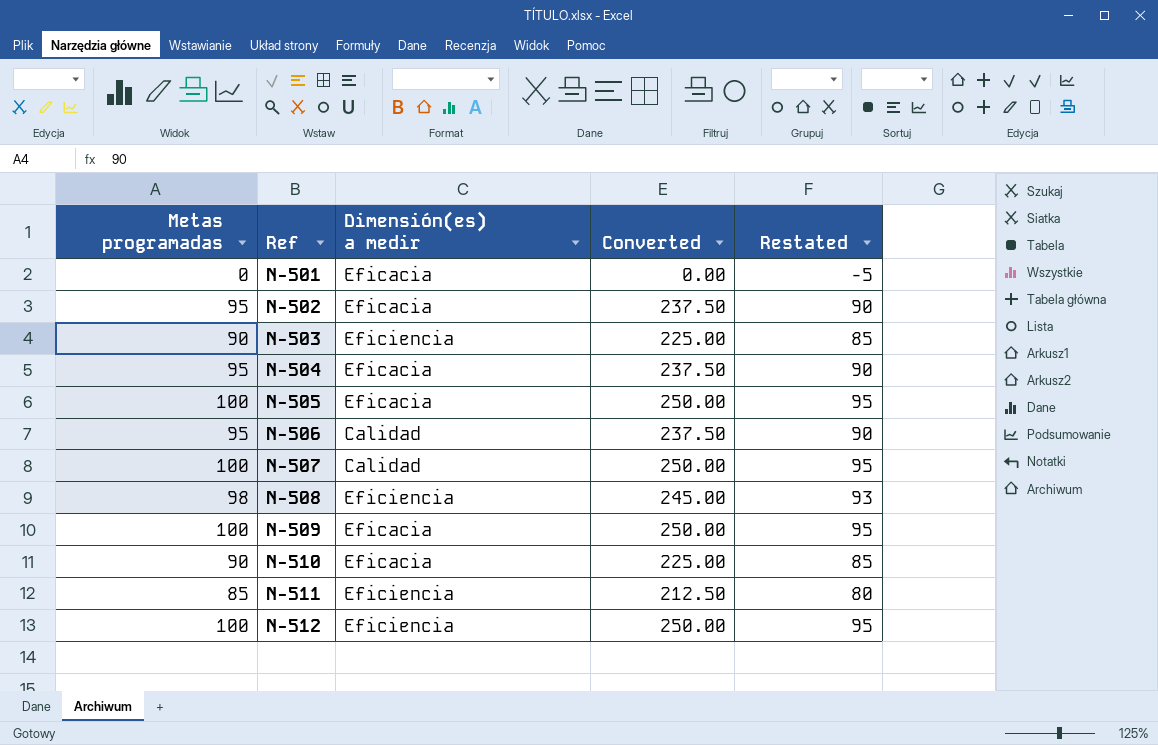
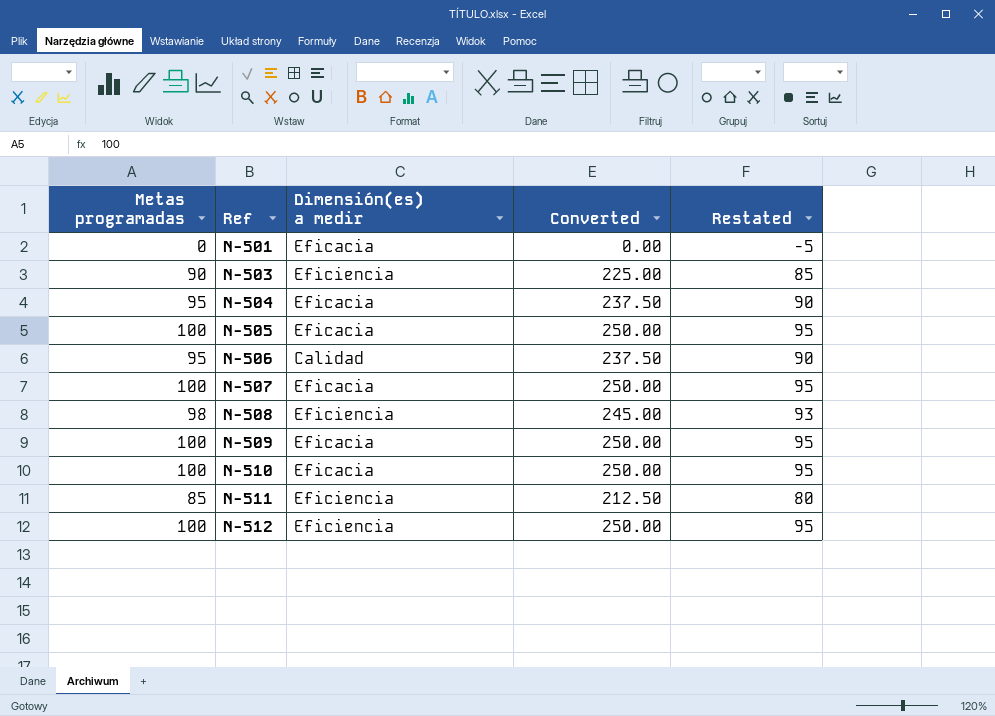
row N-502: 95 | Eficacia | 237.50 | 90 -> none
N-507 | Dimensión(es) a medir: Calidad -> Eficacia
N-510 | Metas programadas: 90 -> 100
N-510 | Converted: 225.00 -> 250.00
N-510 | Restated: 85 -> 95

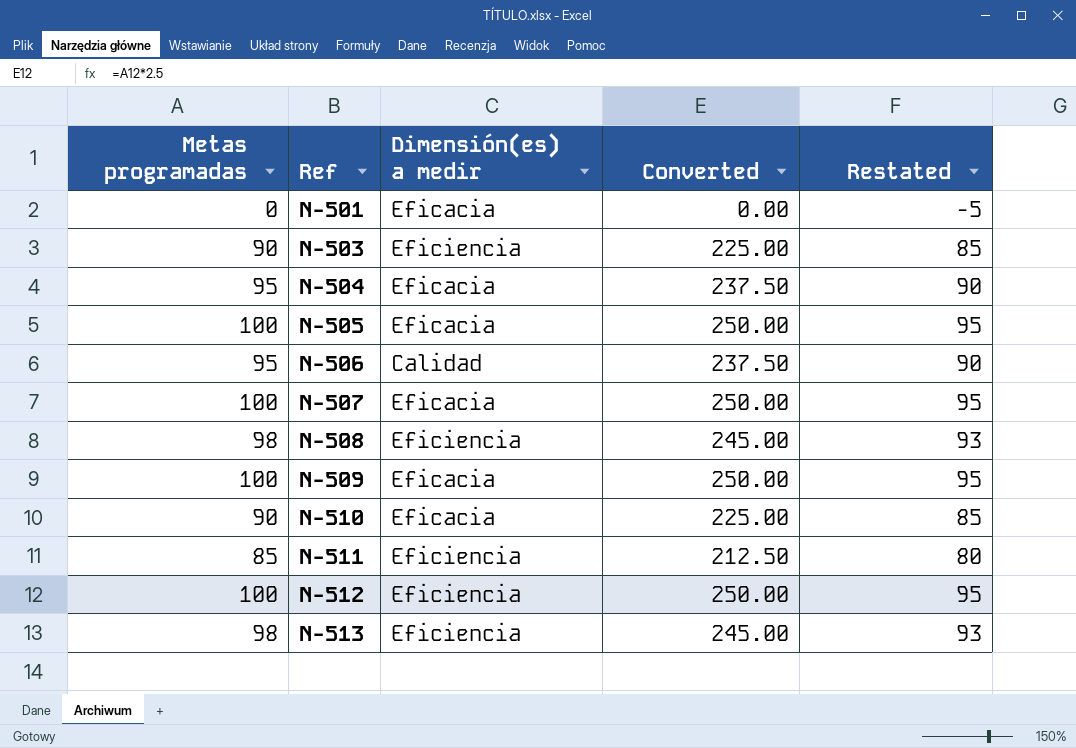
N-510 | Metas programadas: 100 -> 90
N-510 | Converted: 250.00 -> 225.00
N-510 | Restated: 95 -> 85
row N-513: none -> 98 | Eficiencia | 245.00 | 93

